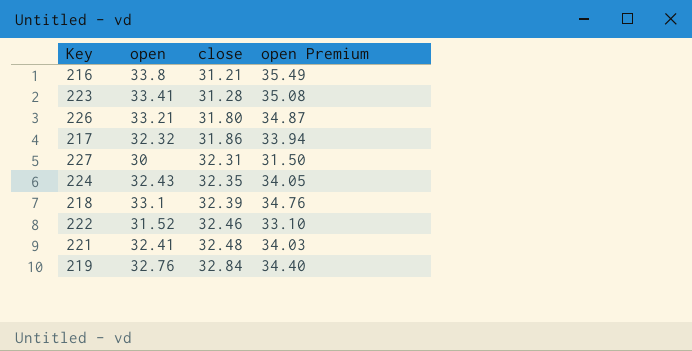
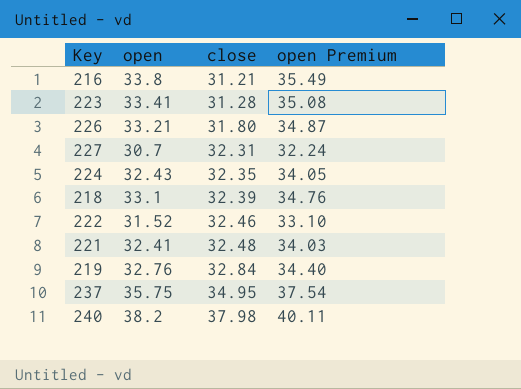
row 217: 32.32 | 31.86 | 33.94 -> none
227 | open: 30 -> 30.7
227 | open Premium: 31.50 -> 32.24
row 237: none -> 35.75 | 34.95 | 37.54
row 240: none -> 38.2 | 37.98 | 40.11

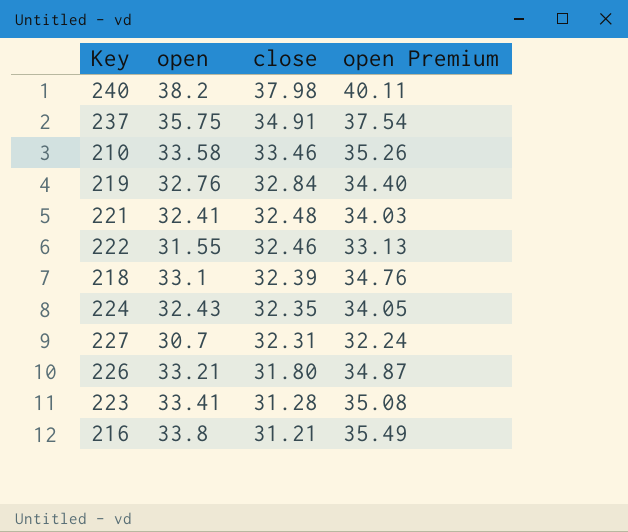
row order: close ascending -> close descending
237 | close: 34.95 -> 34.91
row 210: none -> 33.58 | 33.46 | 35.26
222 | open: 31.52 -> 31.55
222 | open Premium: 33.10 -> 33.13

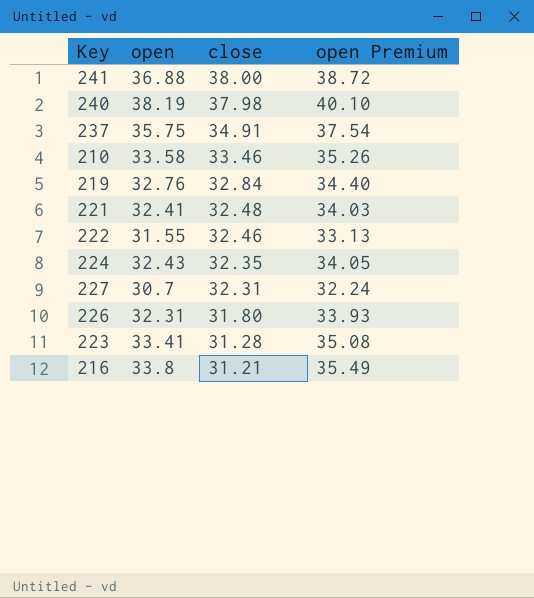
row 218: 33.1 | 32.39 | 34.76 -> none
row 241: none -> 36.88 | 38.00 | 38.72
240 | open: 38.2 -> 38.19
240 | open Premium: 40.11 -> 40.10
226 | open: 33.21 -> 32.31
226 | open Premium: 34.87 -> 33.93

